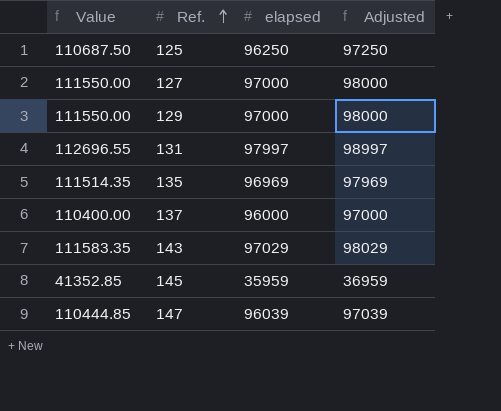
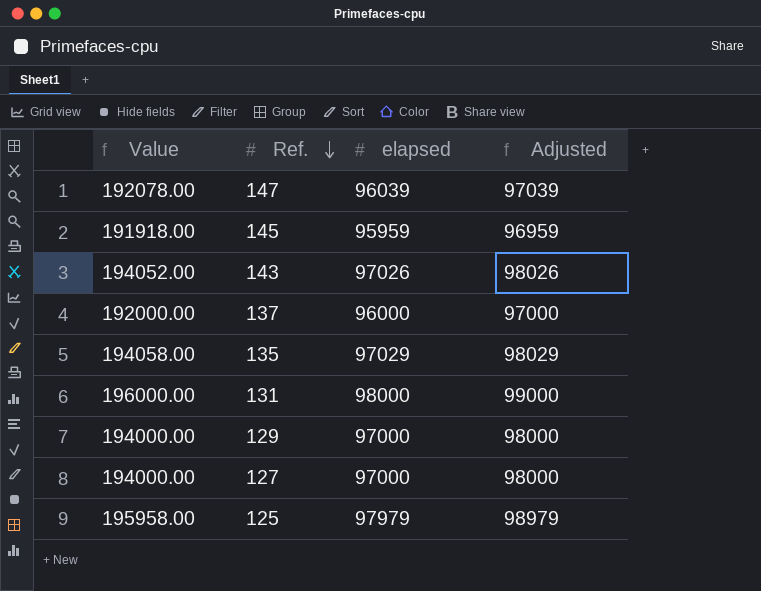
row order: Ref. ascending -> Ref. descending
column Value | formula: [elapsed] * 1.15 -> [elapsed] * 2
145 | elapsed: 35959 -> 95959
145 | Adjusted: 36959 -> 96959
143 | elapsed: 97029 -> 97026
143 | Adjusted: 98029 -> 98026
135 | elapsed: 96969 -> 97029
135 | Adjusted: 97969 -> 98029
131 | elapsed: 97997 -> 98000
131 | Adjusted: 98997 -> 99000
125 | elapsed: 96250 -> 97979
125 | Adjusted: 97250 -> 98979

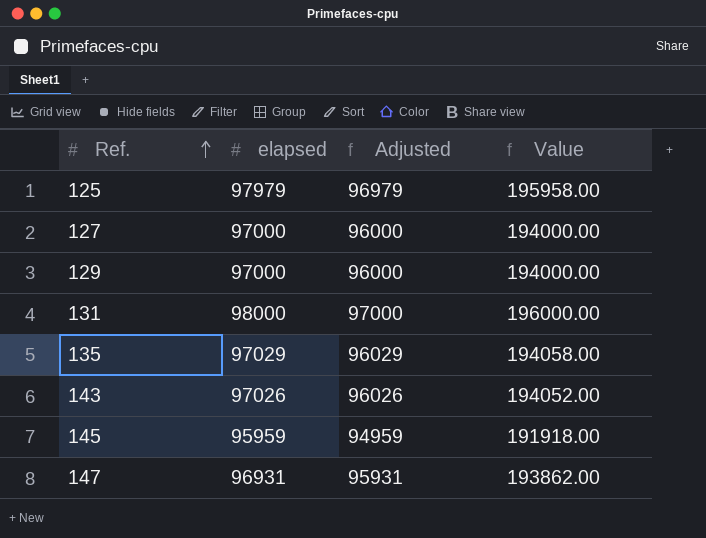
row order: Ref. descending -> Ref. ascending
column Adjusted | formula: [elapsed] + 1000 -> [elapsed] - 1000
column Value | position: 1 -> 4
row 137: 192000.00 | 96000 | 97000 -> none
147 | elapsed: 96039 -> 96931
147 | Value: 192078.00 -> 193862.00

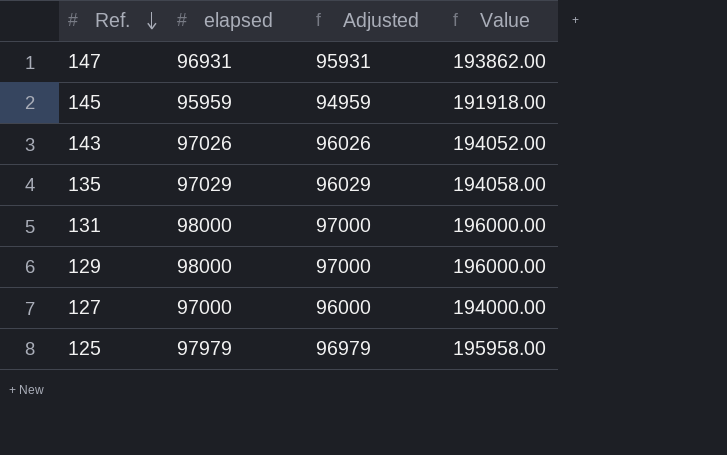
row order: Ref. ascending -> Ref. descending
129 | elapsed: 97000 -> 98000
129 | Adjusted: 96000 -> 97000
129 | Value: 194000.00 -> 196000.00

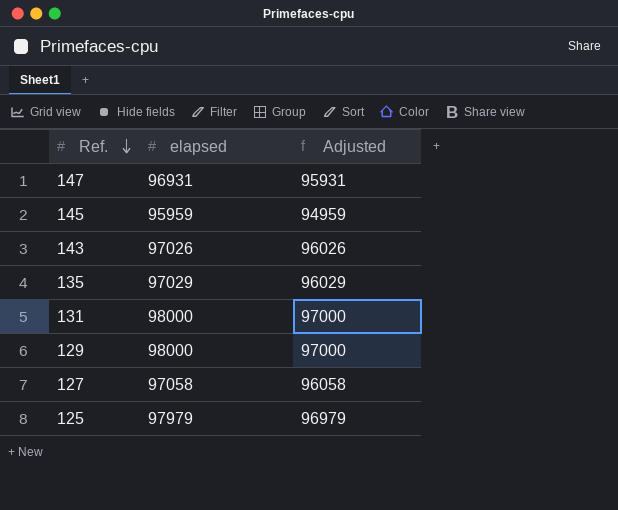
column Value | formula: [elapsed] * 2 -> none
127 | elapsed: 97000 -> 97058
127 | Adjusted: 96000 -> 96058

